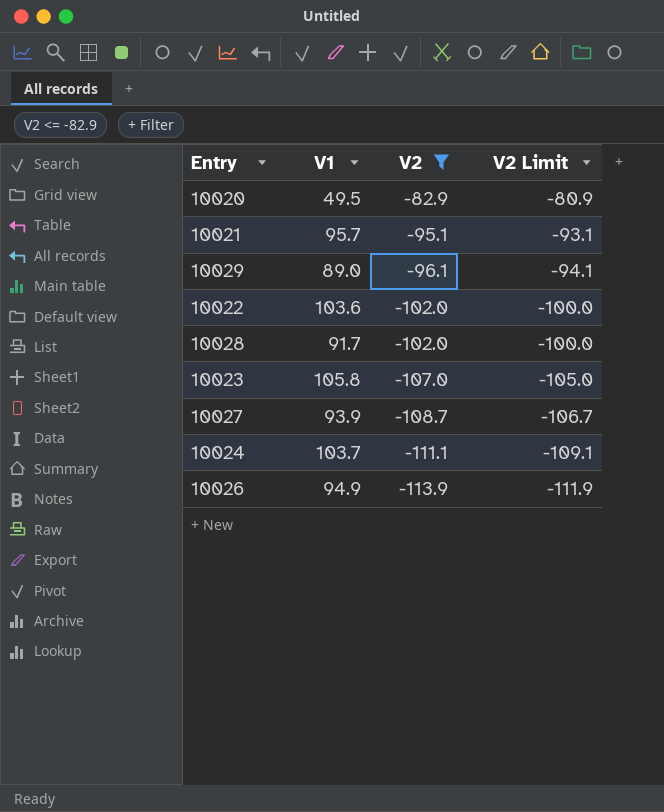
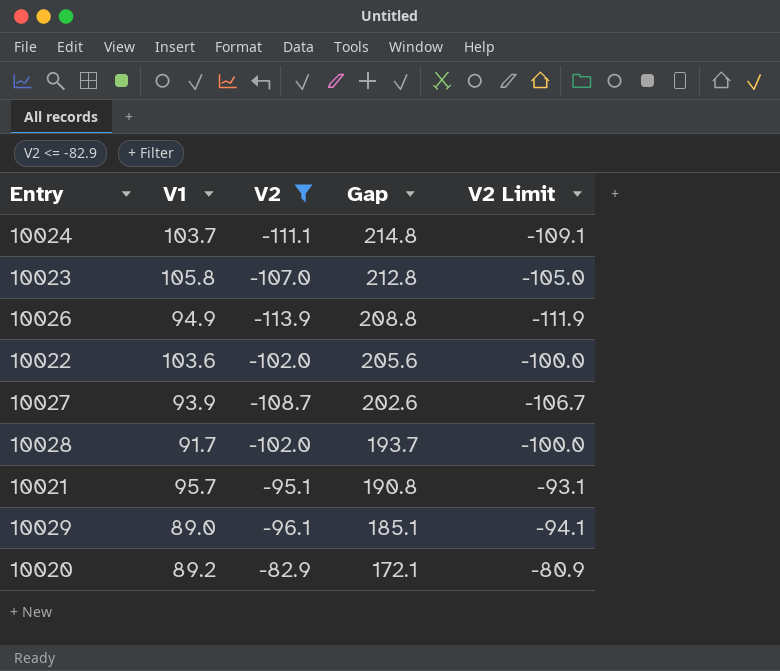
row order: V2 descending -> Gap descending
column Gap | formula: none -> [V1] - [V2]
10020 | V1: 49.5 -> 89.2

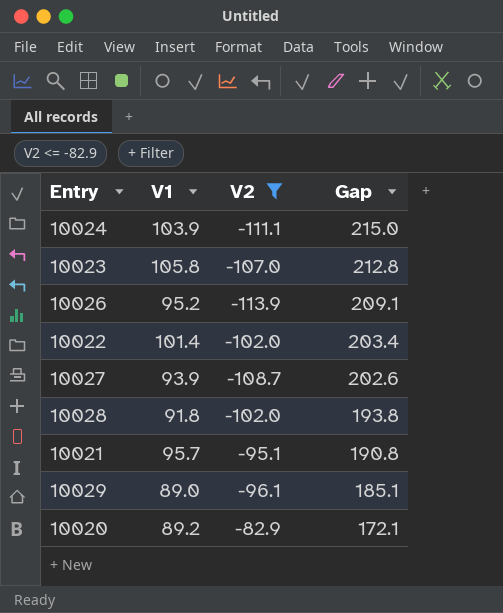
column V2 Limit | formula: [V2] + 2 -> none
10024 | V1: 103.7 -> 103.9
10024 | Gap: 214.8 -> 215.0
10026 | V1: 94.9 -> 95.2
10026 | Gap: 208.8 -> 209.1
10022 | V1: 103.6 -> 101.4
10022 | Gap: 205.6 -> 203.4
10028 | V1: 91.7 -> 91.8
10028 | Gap: 193.7 -> 193.8

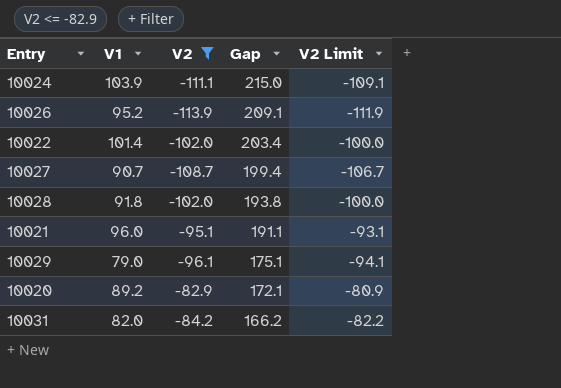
column V2 Limit | formula: none -> [V2] + 2
row 10023: 105.8 | -107.0 | 212.8 -> none
10027 | V1: 93.9 -> 90.7
10027 | Gap: 202.6 -> 199.4
10021 | V1: 95.7 -> 96.0
10021 | Gap: 190.8 -> 191.1
10029 | V1: 89.0 -> 79.0
10029 | Gap: 185.1 -> 175.1
row 10031: none -> 82.0 | -84.2 | 166.2 | -82.2

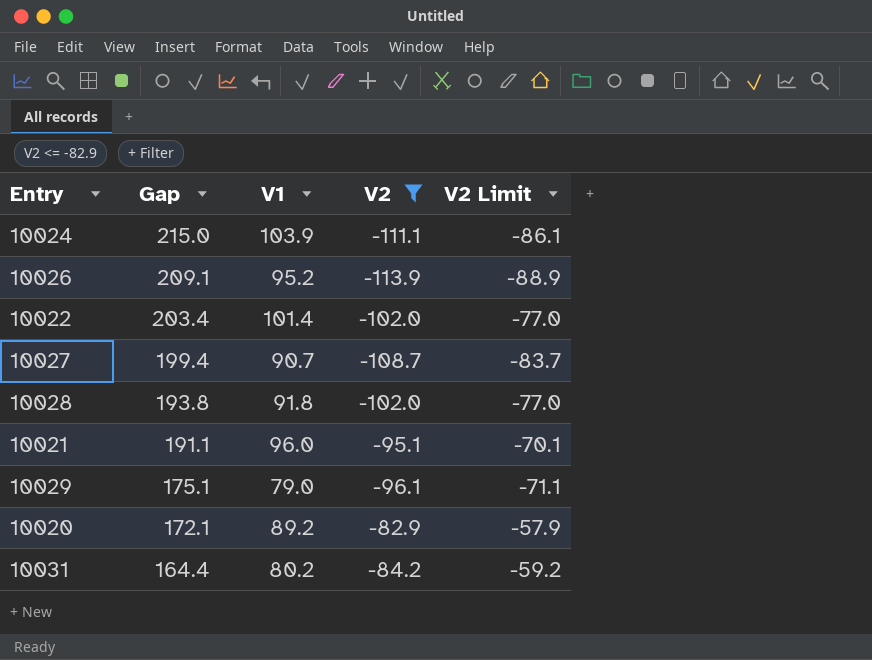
column Gap | position: 4 -> 2
column V2 Limit | formula: [V2] + 2 -> [V2] + 25
10031 | Gap: 166.2 -> 164.4
10031 | V1: 82.0 -> 80.2

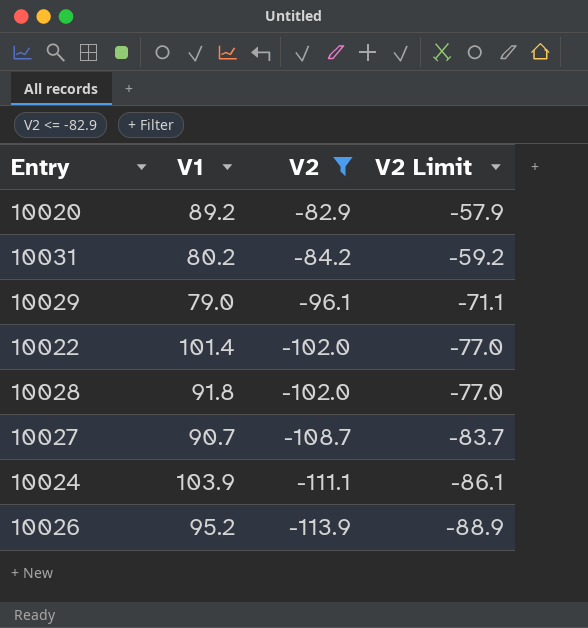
row order: Gap descending -> V2 descending
column Gap | formula: [V1] - [V2] -> none
row 10021: 191.1 | 96.0 | -95.1 | -70.1 -> none

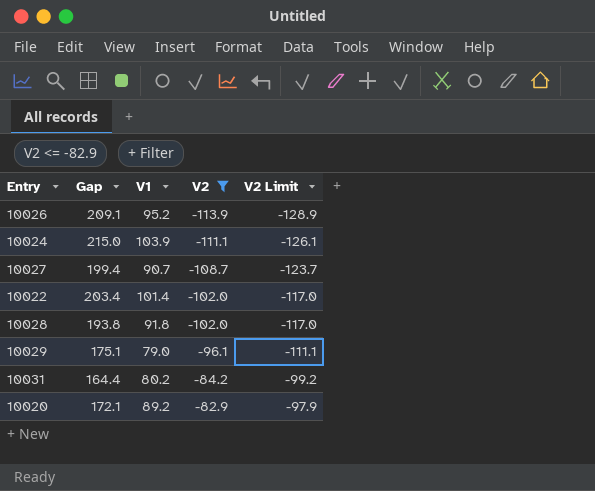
row order: V2 descending -> V2 ascending
column Gap | formula: none -> [V1] - [V2]
column V2 Limit | formula: [V2] + 25 -> [V2] - 15

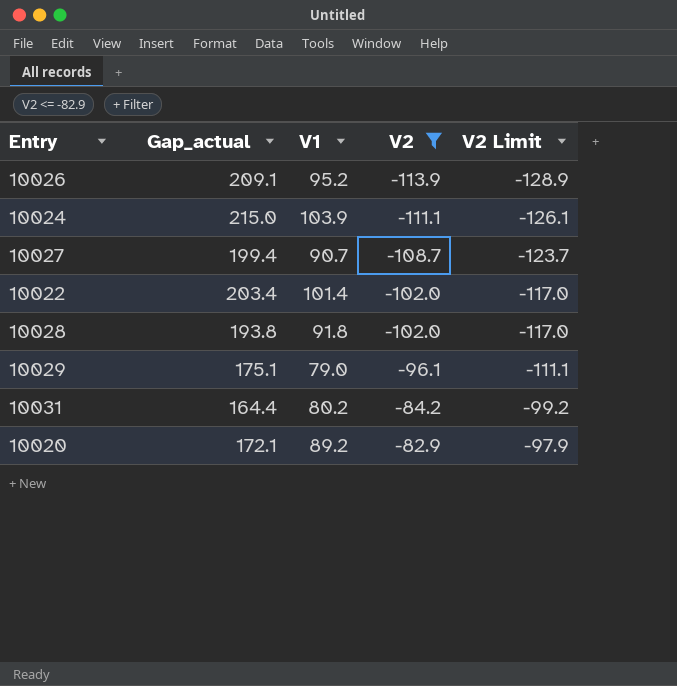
column name: Gap -> Gap_actual

